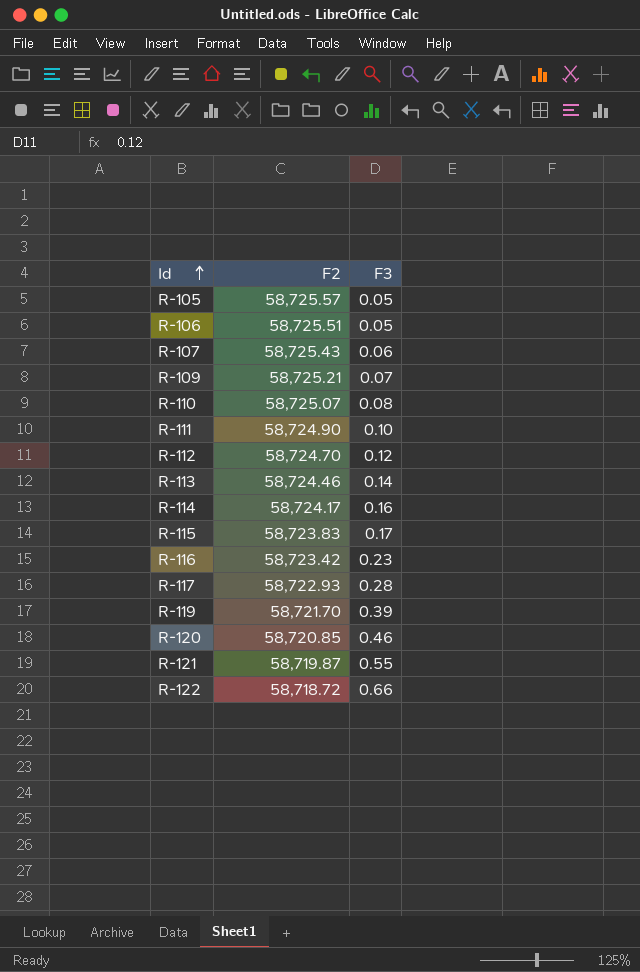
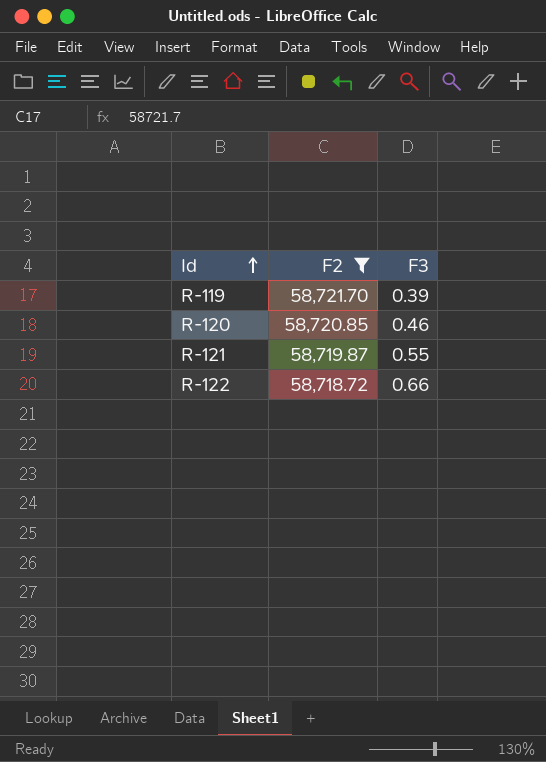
filter: none -> F2 <= 58,721.70

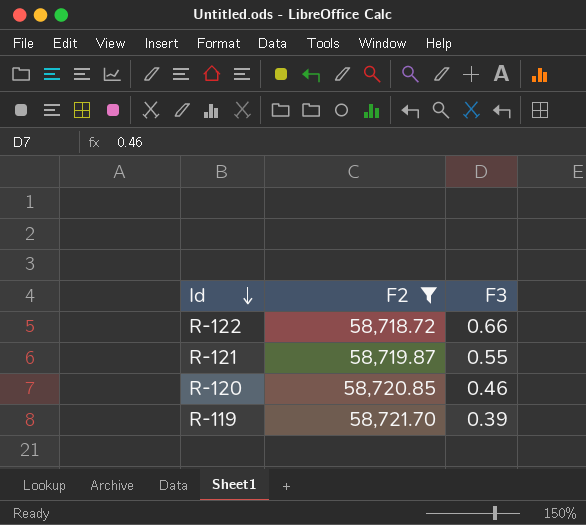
row order: Id ascending -> Id descending

